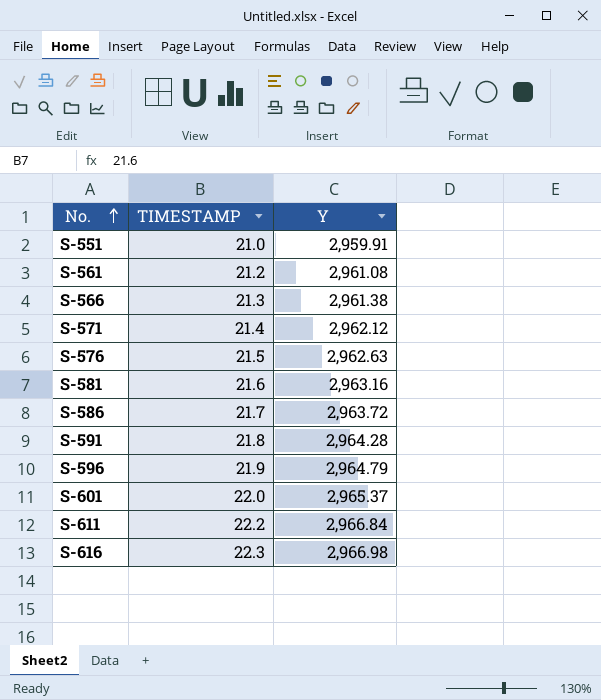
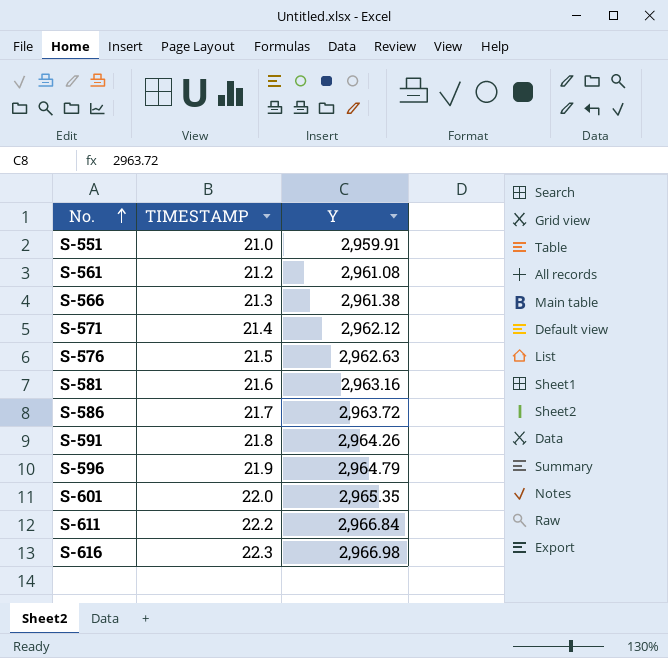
S-591 | Y: 2,964.28 -> 2,964.26
S-601 | Y: 2,965.37 -> 2,965.35

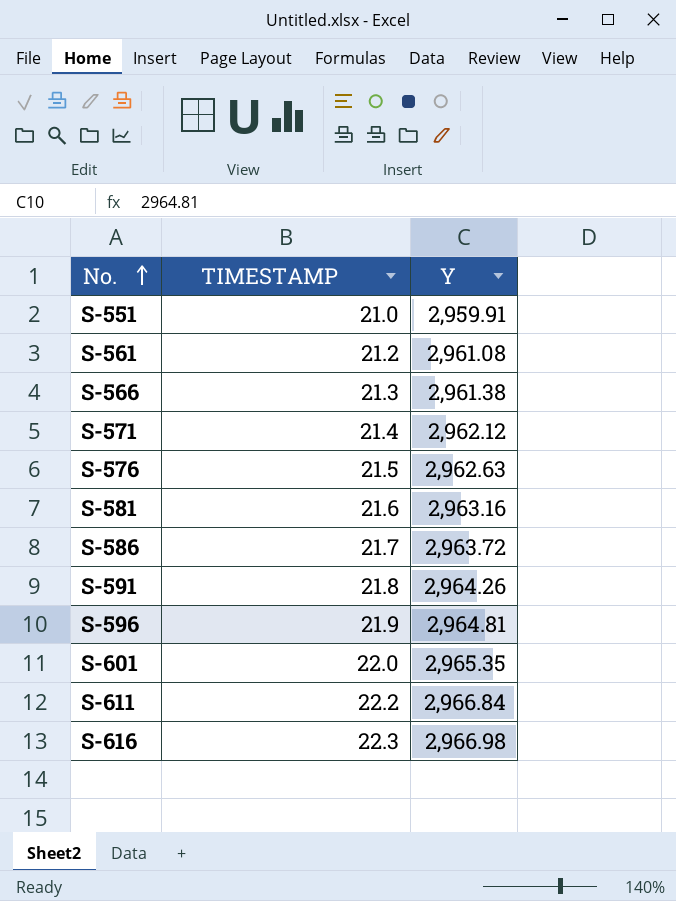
S-596 | Y: 2,964.79 -> 2,964.81

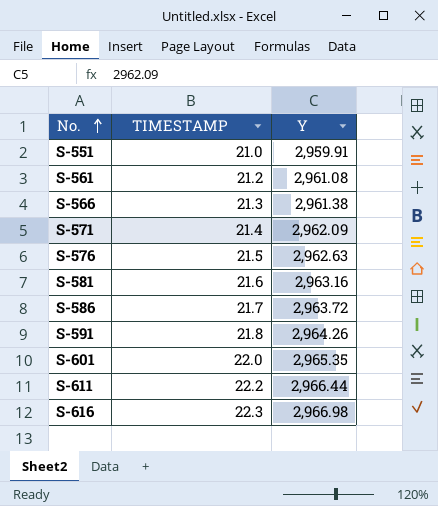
row S-596: 21.9 | 2,964.81 -> none
S-571 | Y: 2,962.12 -> 2,962.09
S-611 | Y: 2,966.84 -> 2,966.44

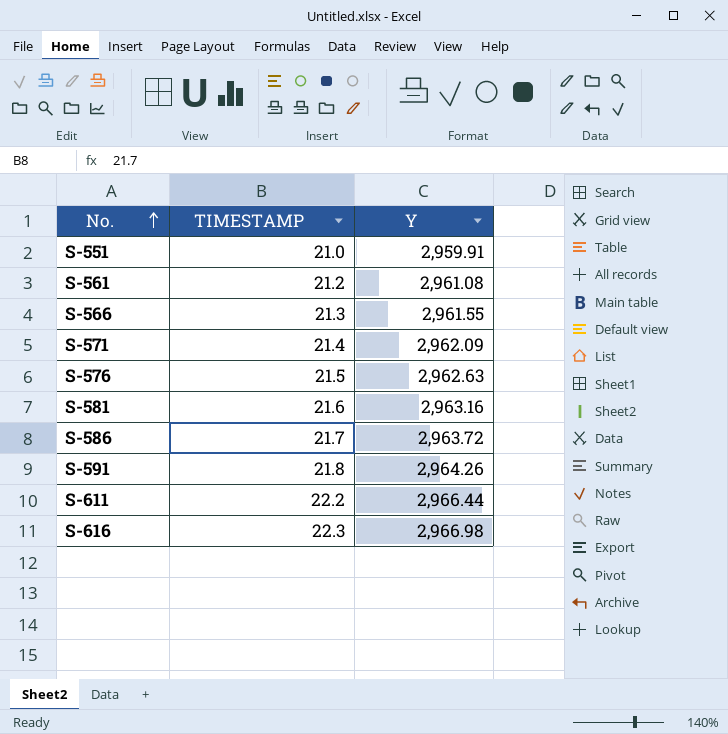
row S-601: 22.0 | 2,965.35 -> none
S-566 | Y: 2,961.38 -> 2,961.55

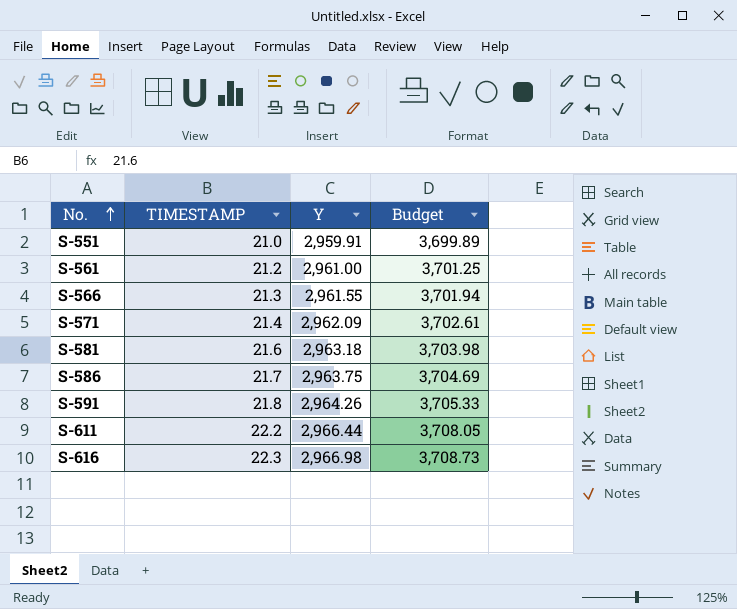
column Budget | formula: none -> [Y] * 1.25
row S-576: 21.5 | 2,962.63 -> none
S-561 | Y: 2,961.08 -> 2,961.00
S-581 | Y: 2,963.16 -> 2,963.18
S-586 | Y: 2,963.72 -> 2,963.75

